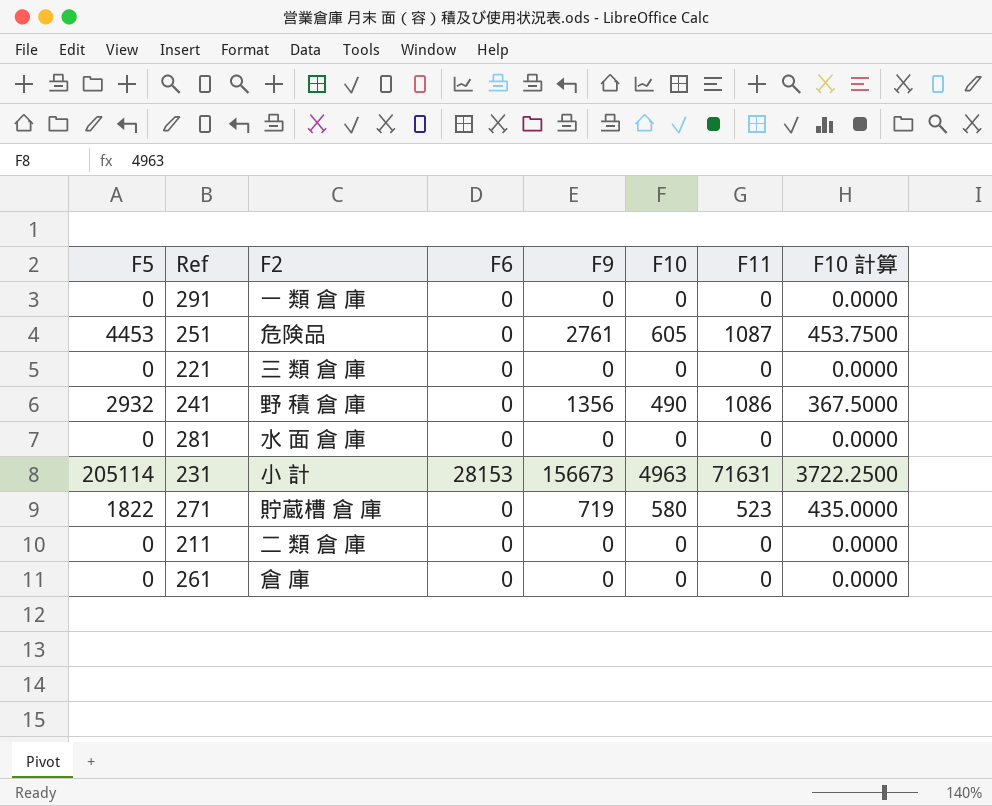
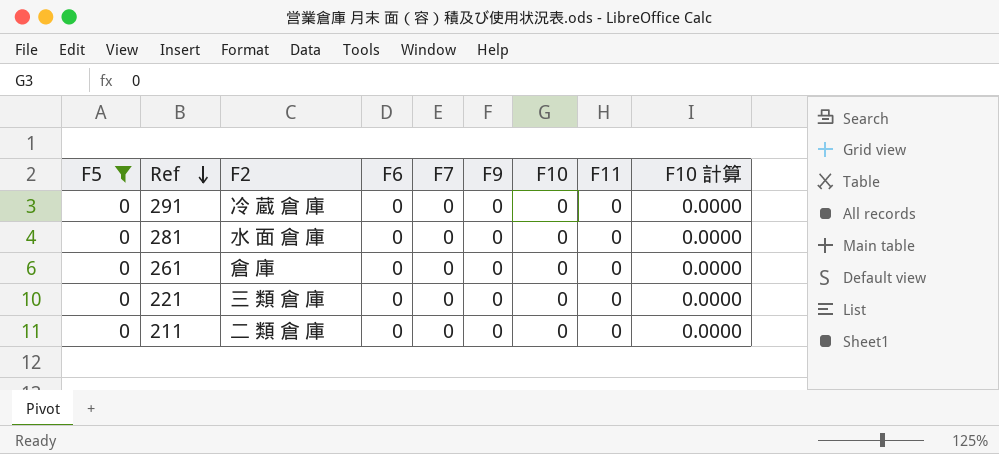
filter: none -> F5 = 0
row order: none -> Ref descending
column F7 | position: none -> 5
291 | F2: 一 類 倉 庫 -> 冷 蔵 倉 庫

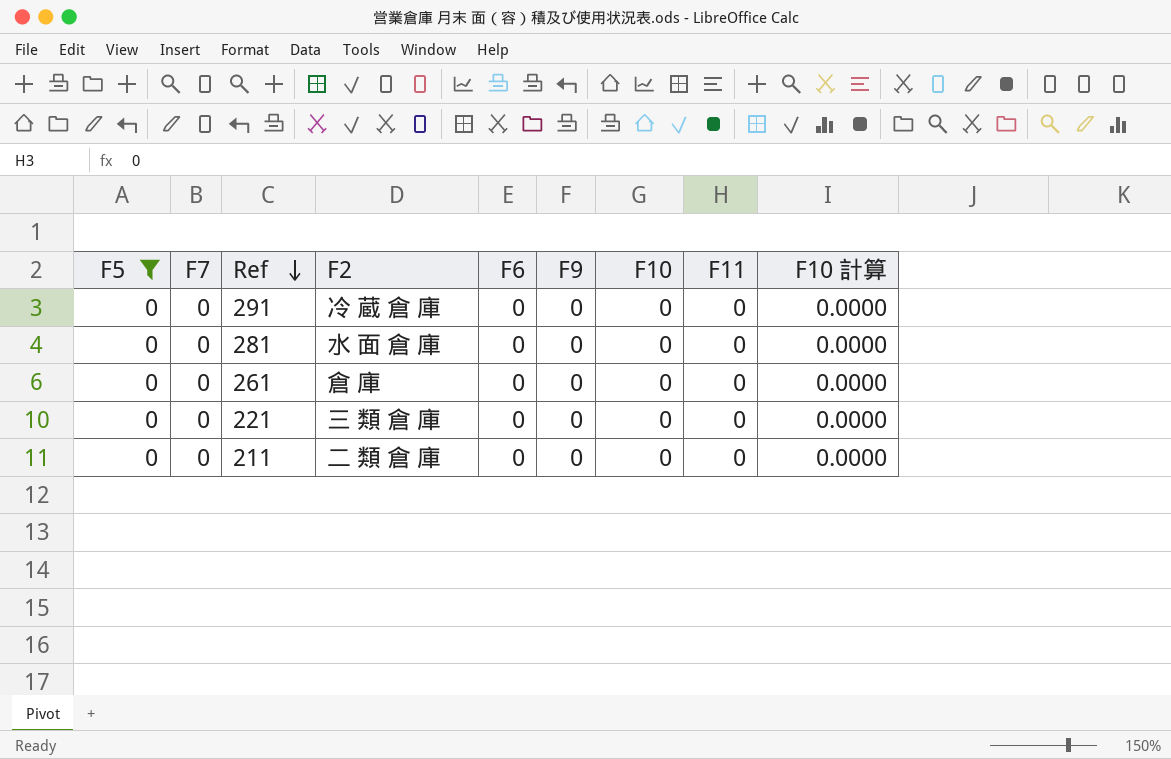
column F7 | position: 5 -> 2

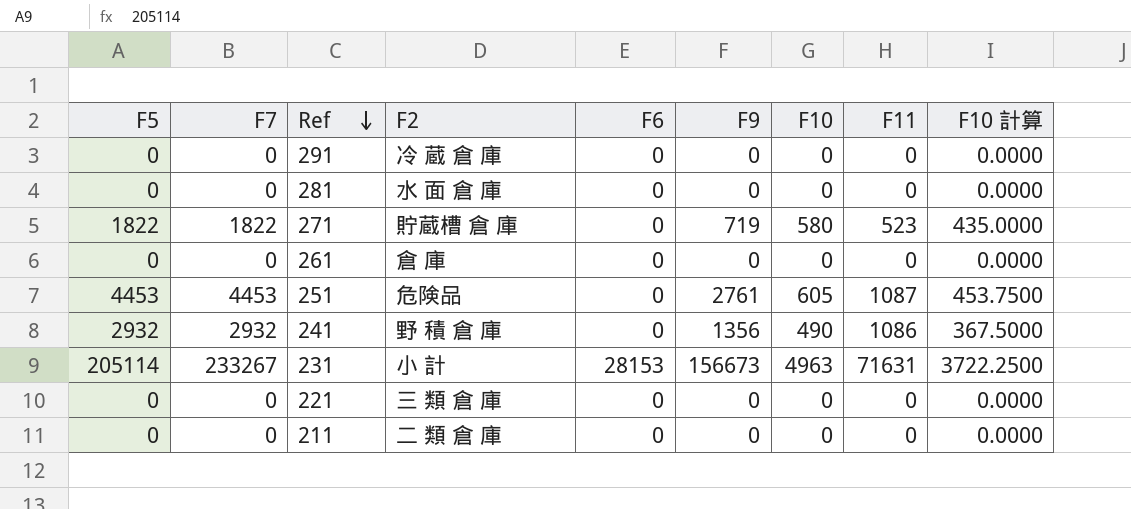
filter: F5 = 0 -> none

